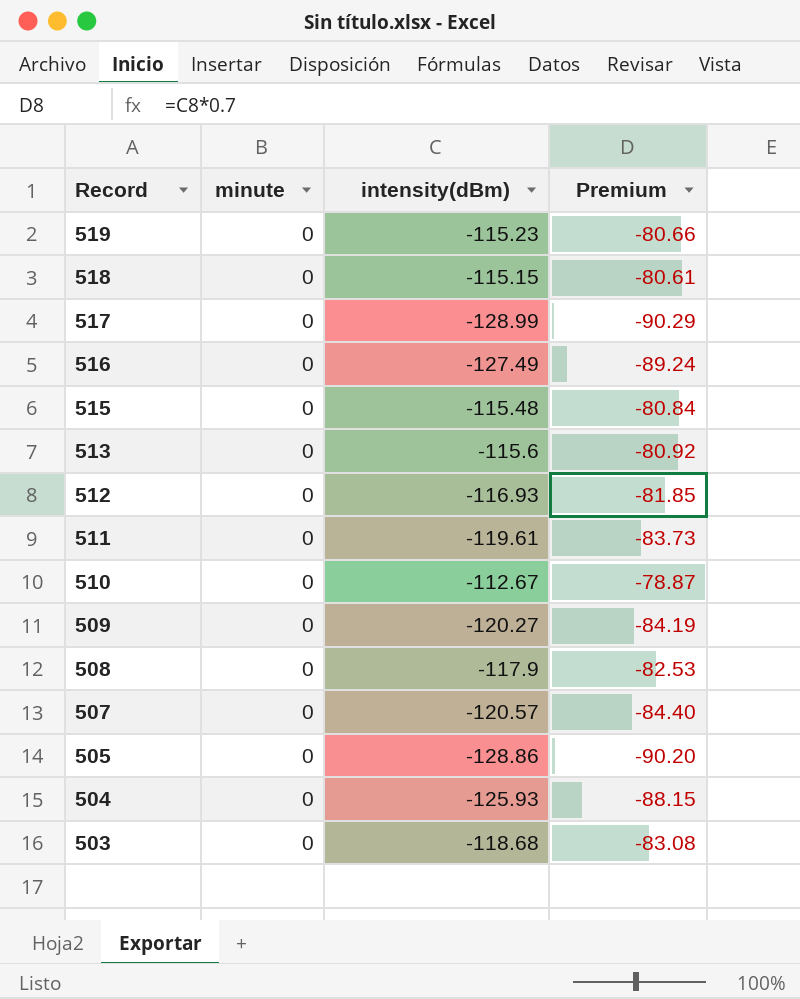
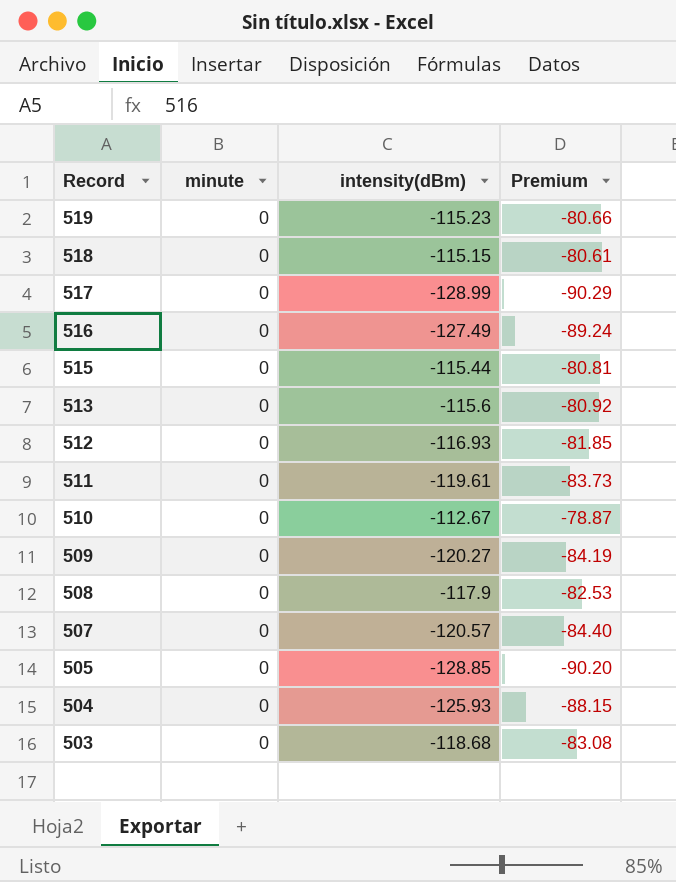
515 | intensity(dBm): -115.48 -> -115.44
515 | Premium: -80.84 -> -80.81
505 | intensity(dBm): -128.86 -> -128.85

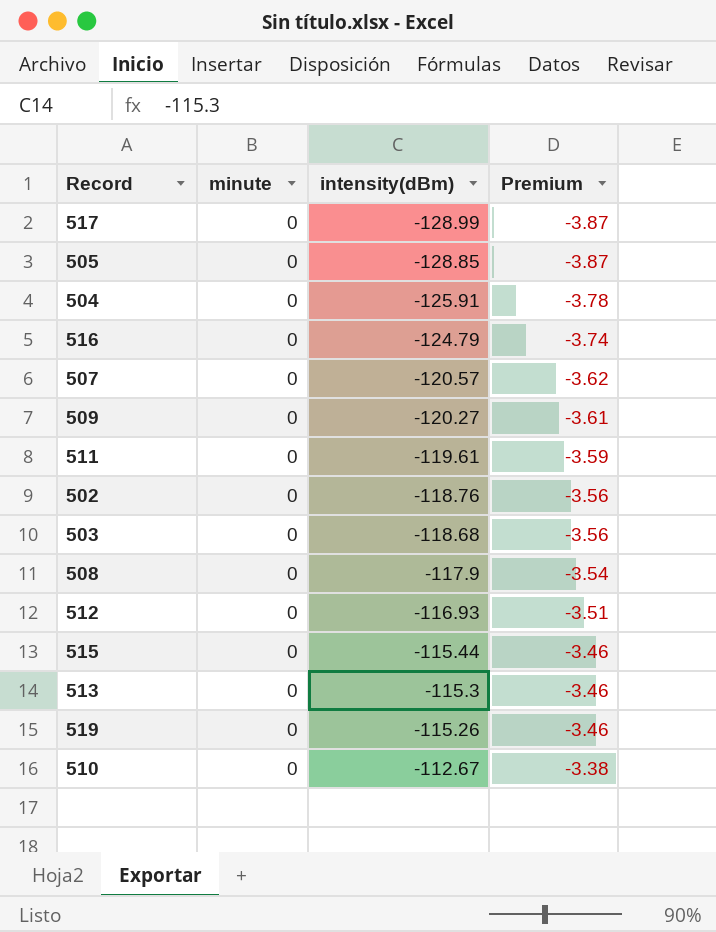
row order: Record descending -> intensity(dBm) ascending
column Premium | formula: [intensity(dBm)] * 0.7 -> [intensity(dBm)] * 0.03
row 518: 0 | -115.15 | -80.61 -> none
504 | intensity(dBm): -125.93 -> -125.91
516 | intensity(dBm): -127.49 -> -124.79
row 502: none -> 0 | -118.76 | -3.56
513 | intensity(dBm): -115.6 -> -115.3
519 | intensity(dBm): -115.23 -> -115.26

